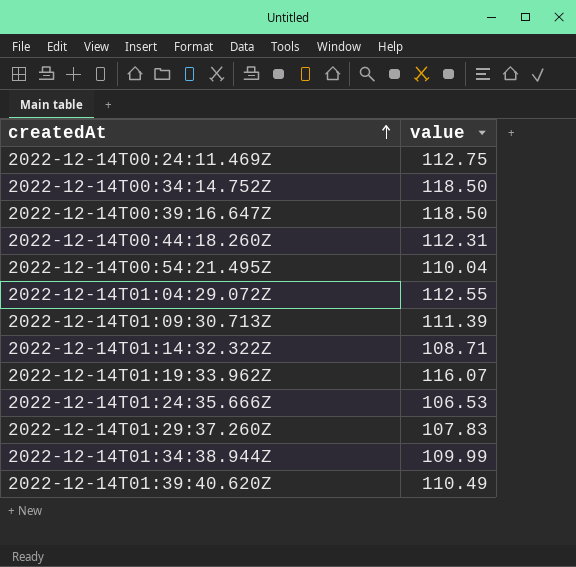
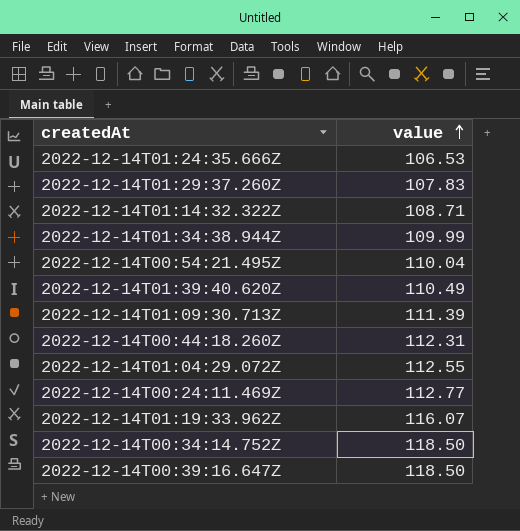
row order: createdAt ascending -> value ascending
2022-12-14T00:24:11.469Z | value: 112.75 -> 112.77

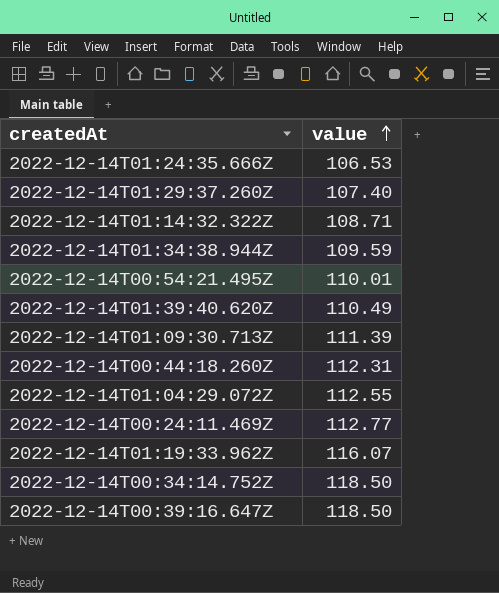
2022-12-14T01:29:37.260Z | value: 107.83 -> 107.40
2022-12-14T01:34:38.944Z | value: 109.99 -> 109.59
2022-12-14T00:54:21.495Z | value: 110.04 -> 110.01

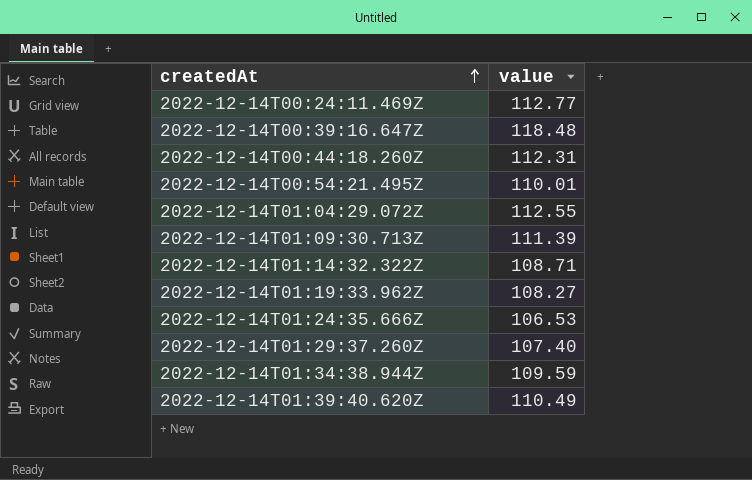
row order: value ascending -> createdAt ascending
row 2022-12-14T00:34:14.752Z: 118.50 -> none
2022-12-14T00:39:16.647Z | value: 118.50 -> 118.48
2022-12-14T01:19:33.962Z | value: 116.07 -> 108.27

